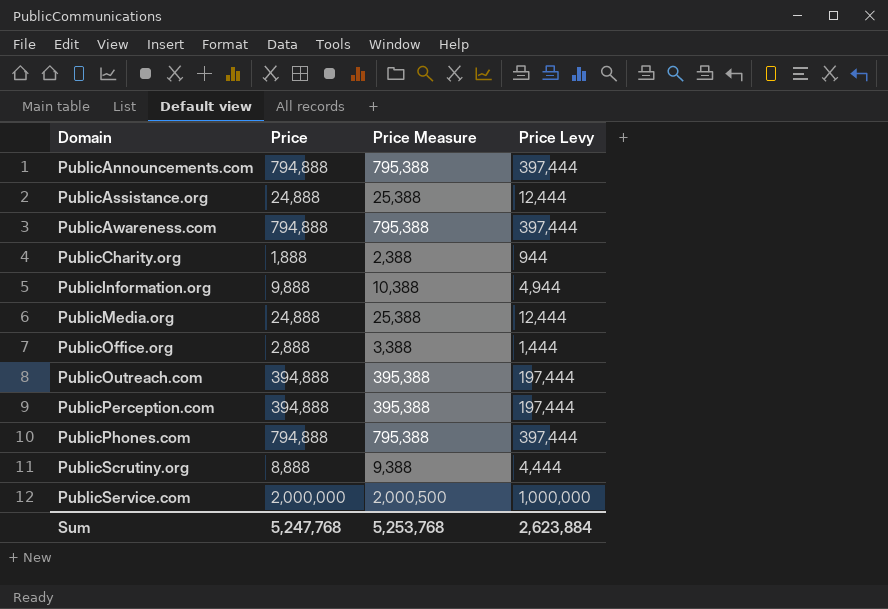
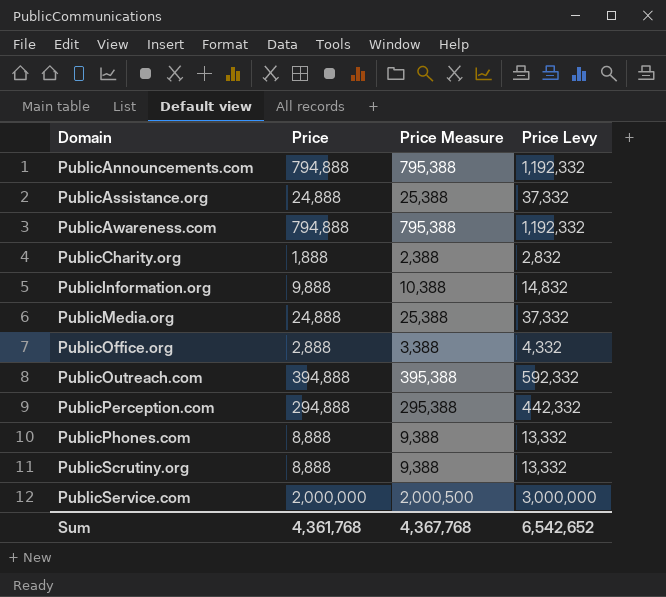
column Price Levy | formula: [Price] * 0.5 -> [Price] * 1.5
PublicPerception.com | Price: 394,888 -> 294,888
PublicPerception.com | Price Measure: 395,388 -> 295,388
PublicPhones.com | Price: 794,888 -> 8,888
PublicPhones.com | Price Measure: 795,388 -> 9,388
Sum | Price: 5,247,768 -> 4,361,768
Sum | Price Measure: 5,253,768 -> 4,367,768
Sum | Price Levy: 2,623,884 -> 6,542,652

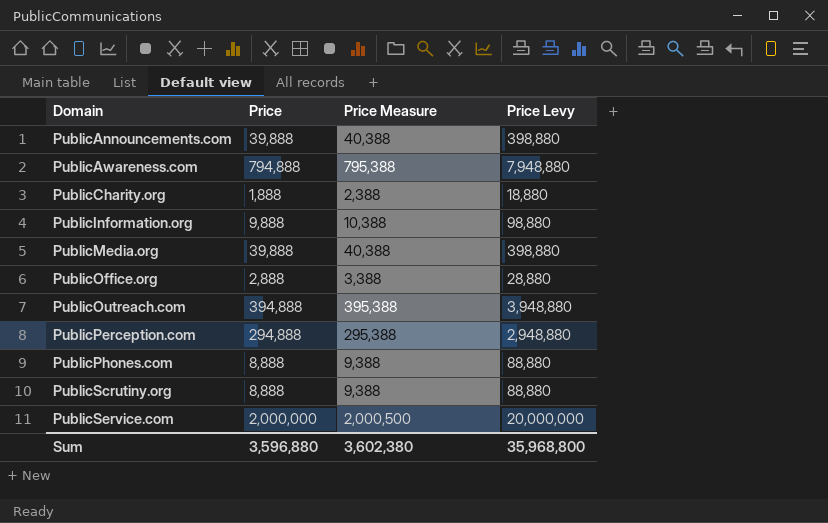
column Price Levy | formula: [Price] * 1.5 -> [Price] * 10
row PublicAssistance.org: 24,888 | 25,388 | 37,332 -> none
PublicAnnouncements.com | Price: 794,888 -> 39,888
PublicAnnouncements.com | Price Measure: 795,388 -> 40,388
PublicMedia.org | Price: 24,888 -> 39,888
PublicMedia.org | Price Measure: 25,388 -> 40,388
Sum | Price: 4,361,768 -> 3,596,880
Sum | Price Measure: 4,367,768 -> 3,602,380
Sum | Price Levy: 6,542,652 -> 35,968,800

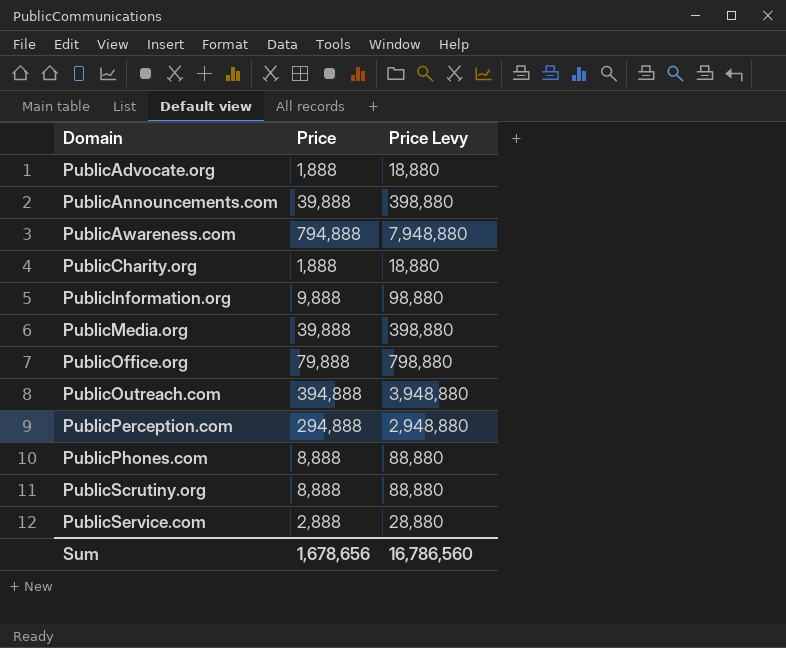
column Price Measure | formula: [Price] + 500 -> none
row PublicAdvocate.org: none -> 1,888 | 18,880
PublicOffice.org | Price: 2,888 -> 79,888
PublicOffice.org | Price Levy: 28,880 -> 798,880
PublicService.com | Price: 2,000,000 -> 2,888
PublicService.com | Price Levy: 20,000,000 -> 28,880
Sum | Price: 3,596,880 -> 1,678,656
Sum | Price Levy: 35,968,800 -> 16,786,560

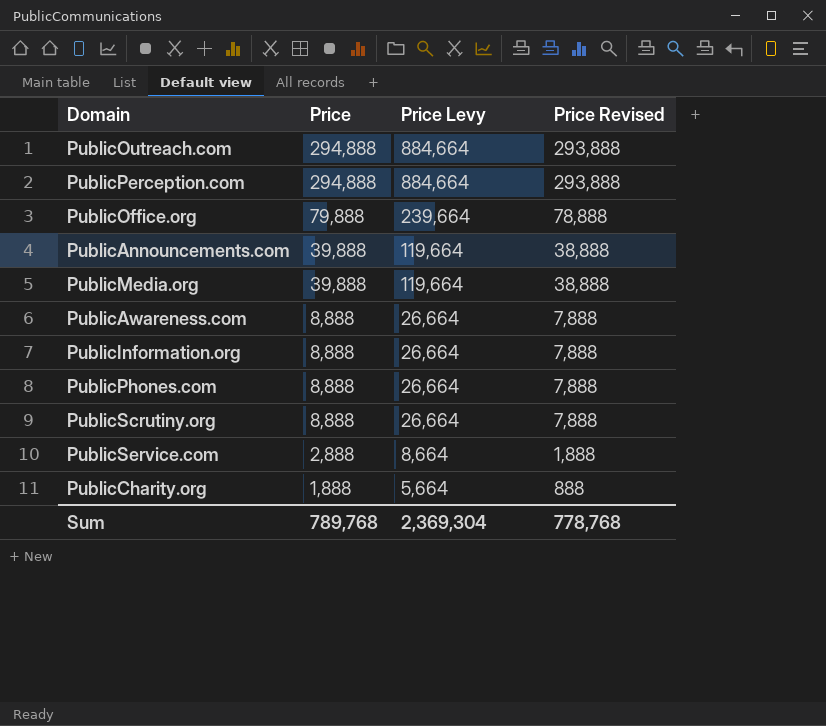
row order: Domain ascending -> Price descending
column Price Levy | formula: [Price] * 10 -> [Price] * 3
column Price Revised | formula: none -> [Price] - 1000
row PublicAdvocate.org: 1,888 | 18,880 -> none
PublicOutreach.com | Price: 394,888 -> 294,888
PublicAwareness.com | Price: 794,888 -> 8,888
PublicInformation.org | Price: 9,888 -> 8,888
Sum | Price: 1,678,656 -> 789,768
Sum | Price Levy: 16,786,560 -> 2,369,304

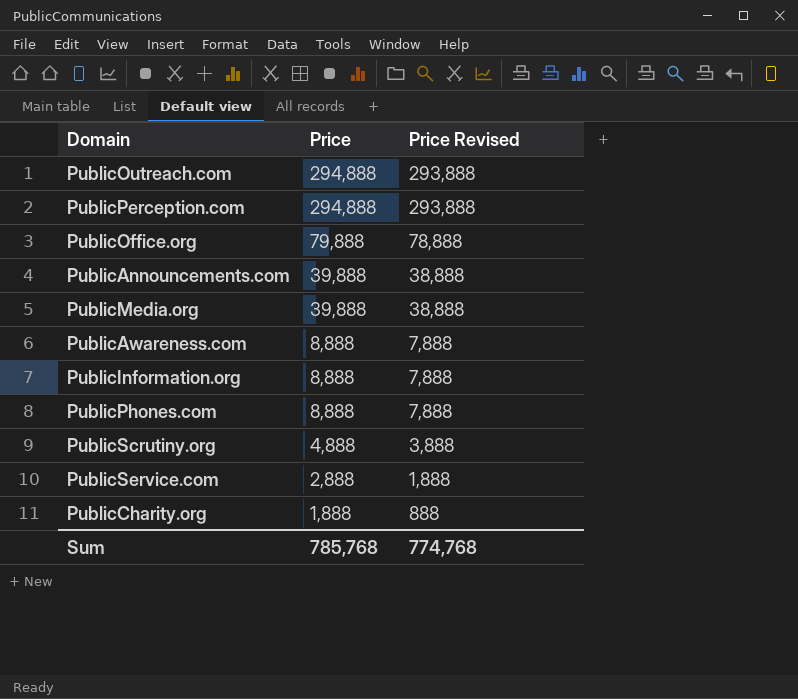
column Price Levy | formula: [Price] * 3 -> none
PublicScrutiny.org | Price: 8,888 -> 4,888
PublicScrutiny.org | Price Revised: 7,888 -> 3,888
Sum | Price: 789,768 -> 785,768
Sum | Price Revised: 778,768 -> 774,768

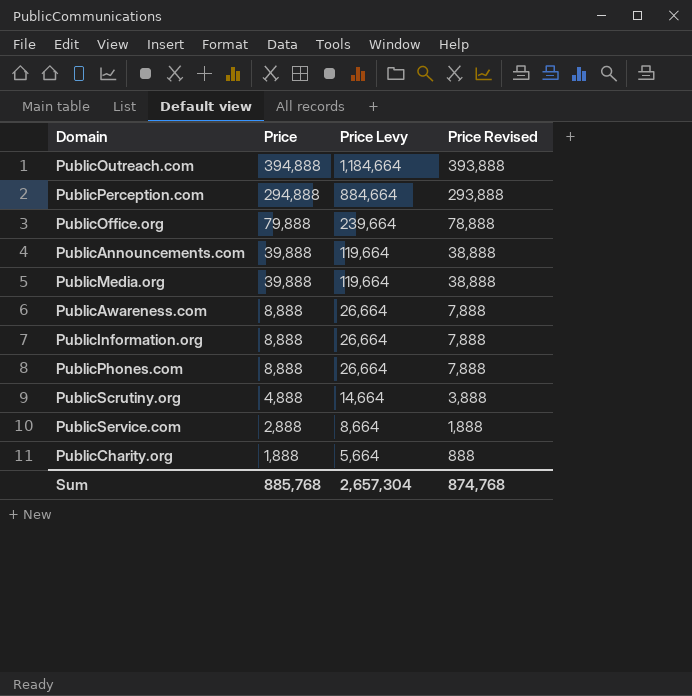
column Price Levy | formula: none -> [Price] * 3
PublicOutreach.com | Price: 294,888 -> 394,888
PublicOutreach.com | Price Revised: 293,888 -> 393,888
Sum | Price: 785,768 -> 885,768
Sum | Price Revised: 774,768 -> 874,768

